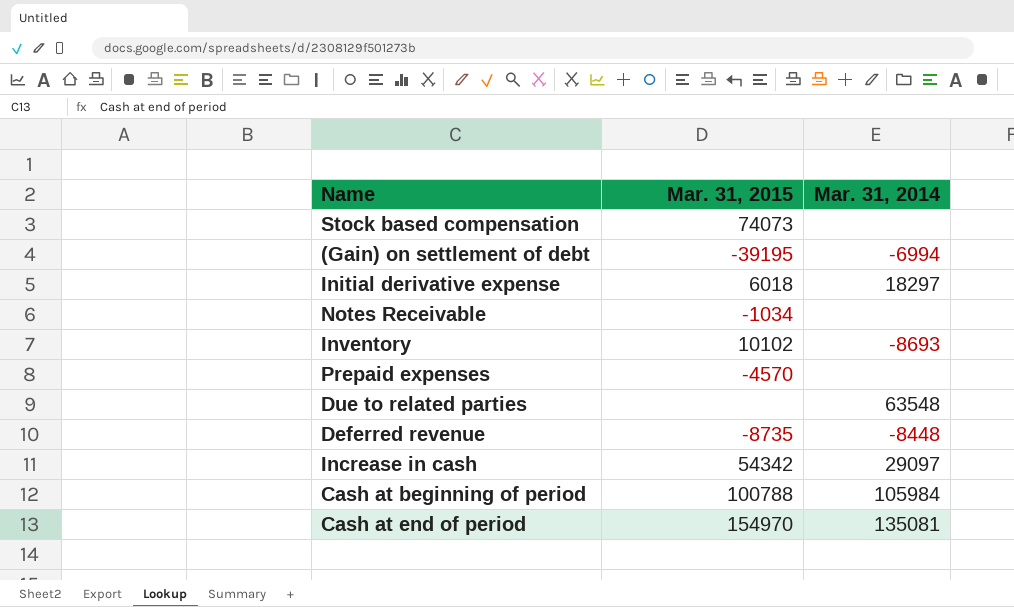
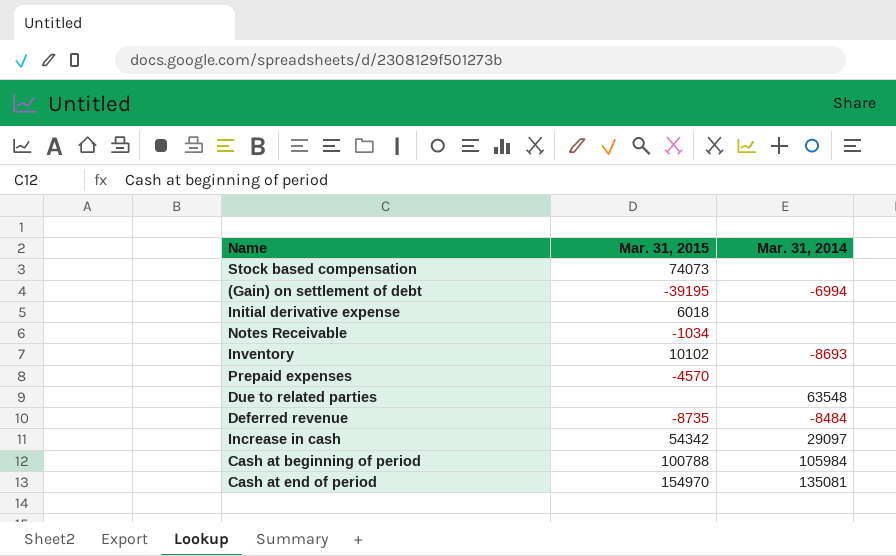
Initial derivative expense | Mar. 31, 2014: 18297 -> none
Deferred revenue | Mar. 31, 2014: -8448 -> -8484

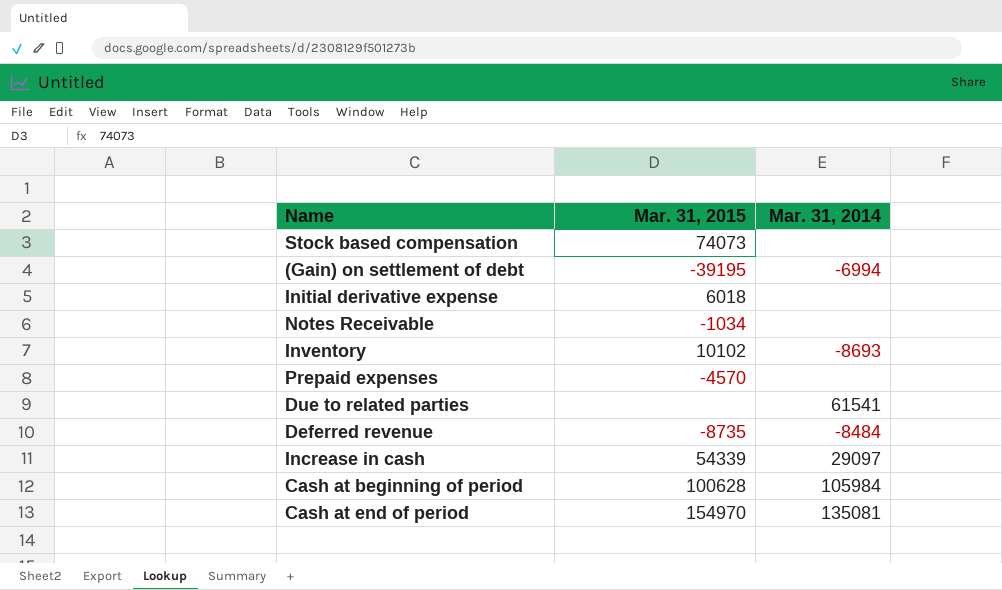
Due to related parties | Mar. 31, 2014: 63548 -> 61541
Increase in cash | Mar. 31, 2015: 54342 -> 54339
Cash at beginning of period | Mar. 31, 2015: 100788 -> 100628

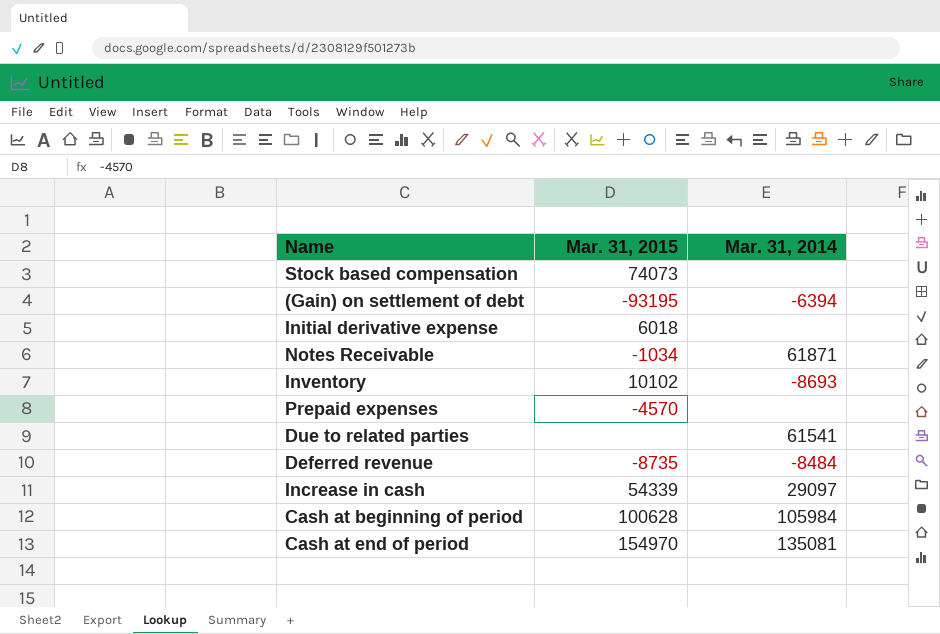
(Gain) on settlement of debt | Mar. 31, 2015: -39195 -> -93195
(Gain) on settlement of debt | Mar. 31, 2014: -6994 -> -6394
Notes Receivable | Mar. 31, 2014: none -> 61871

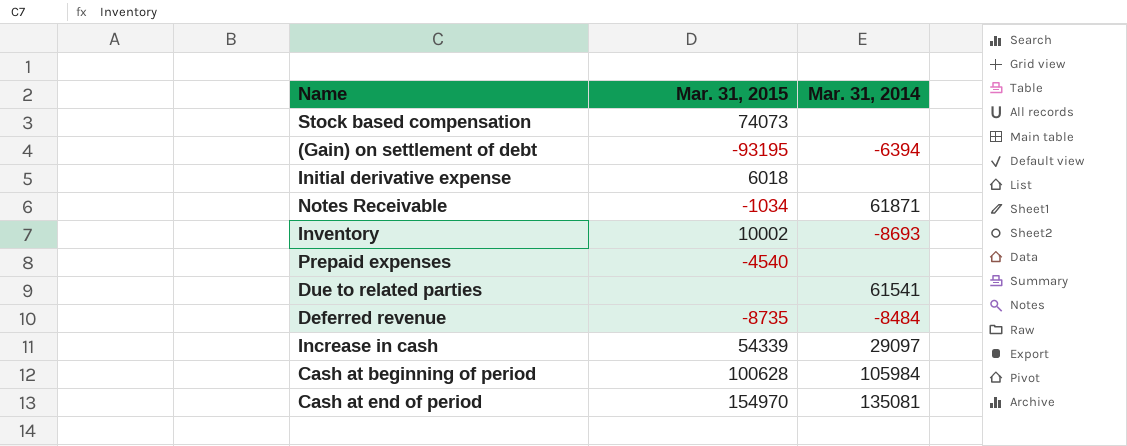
Inventory | Mar. 31, 2015: 10102 -> 10002
Prepaid expenses | Mar. 31, 2015: -4570 -> -4540

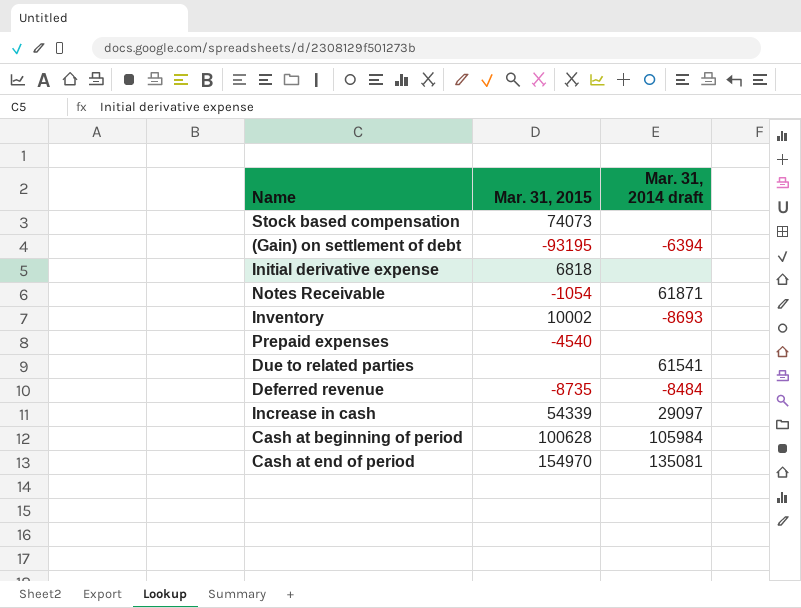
column name: Mar. 31, 2014 -> Mar. 31, 2014 draft
Initial derivative expense | Mar. 31, 2015: 6018 -> 6818
Notes Receivable | Mar. 31, 2015: -1034 -> -1054

